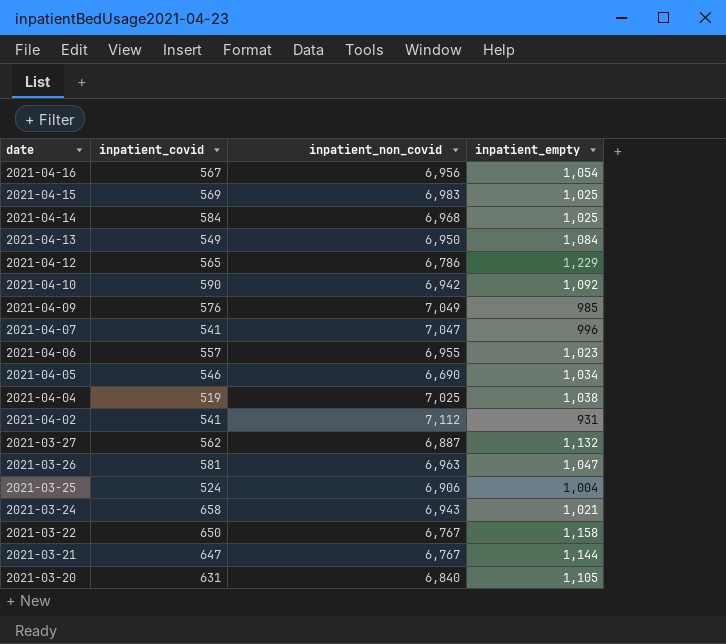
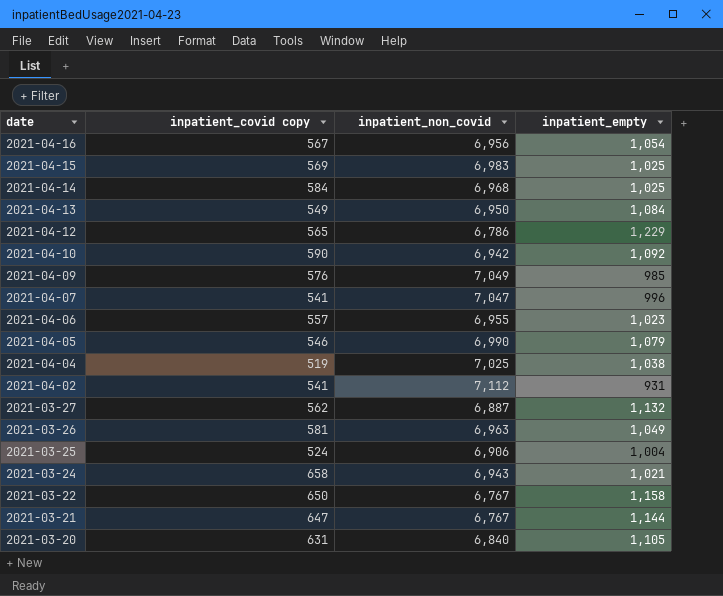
column name: inpatient_covid -> inpatient_covid copy
2021-04-05 | inpatient_non_covid: 6,690 -> 6,990
2021-04-05 | inpatient_empty: 1,034 -> 1,079
2021-03-26 | inpatient_empty: 1,047 -> 1,049

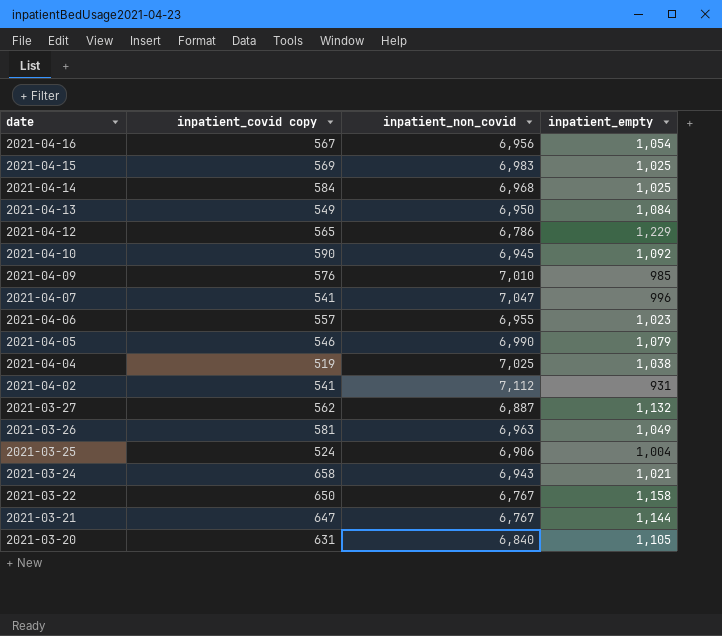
2021-04-10 | inpatient_non_covid: 6,942 -> 6,945
2021-04-09 | inpatient_non_covid: 7,049 -> 7,010

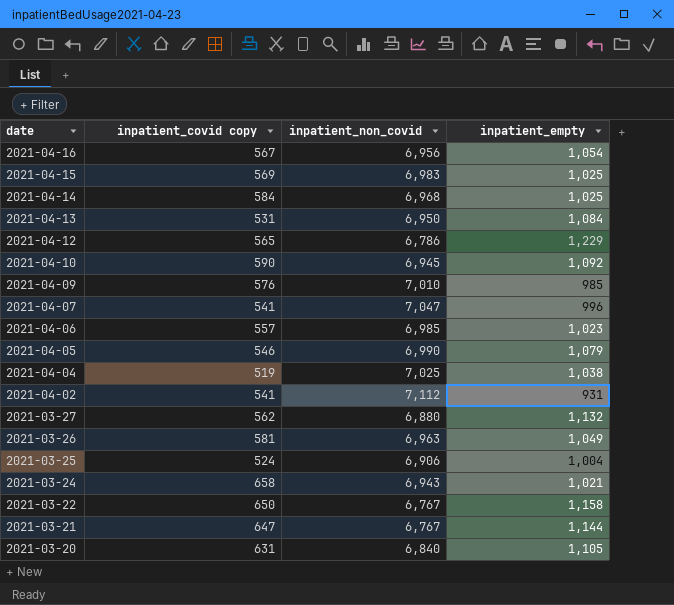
2021-04-13 | inpatient_covid copy: 549 -> 531
2021-04-06 | inpatient_non_covid: 6,955 -> 6,985
2021-03-27 | inpatient_non_covid: 6,887 -> 6,880

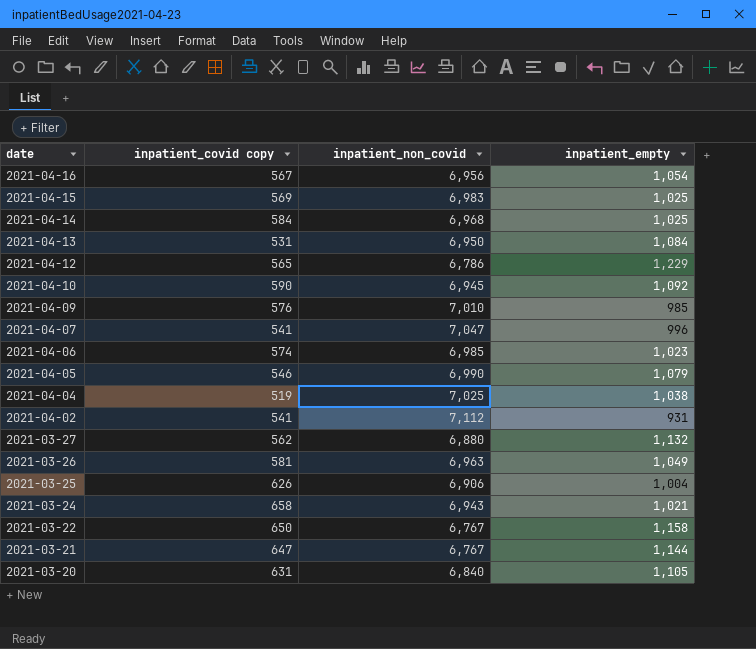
2021-04-06 | inpatient_covid copy: 557 -> 574
2021-03-25 | inpatient_covid copy: 524 -> 626

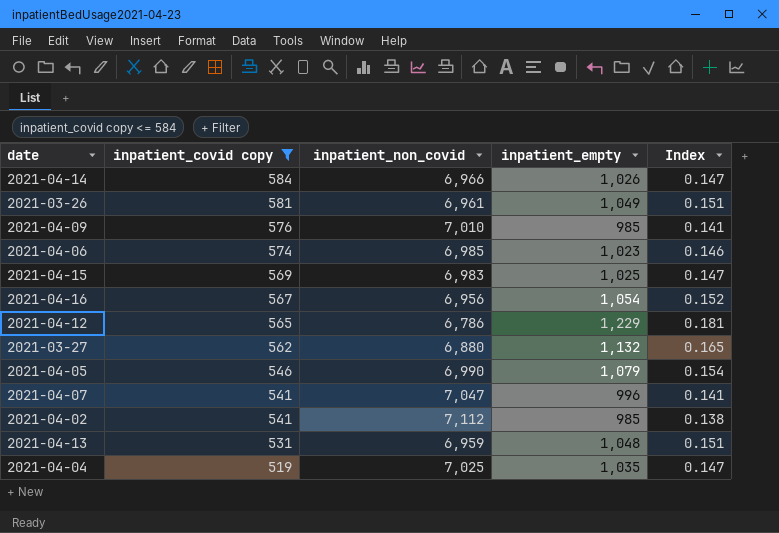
filter: none -> inpatient_covid copy <= 584
row order: date descending -> inpatient_covid copy descending
column Index | formula: none -> [inpatient_empty] / [inpatient_non_covid]
2021-04-14 | inpatient_non_covid: 6,968 -> 6,966
2021-04-14 | inpatient_empty: 1,025 -> 1,026
2021-03-26 | inpatient_non_covid: 6,963 -> 6,961
2021-04-02 | inpatient_empty: 931 -> 985
2021-04-13 | inpatient_non_covid: 6,950 -> 6,959
2021-04-13 | inpatient_empty: 1,084 -> 1,048
2021-04-04 | inpatient_empty: 1,038 -> 1,035

